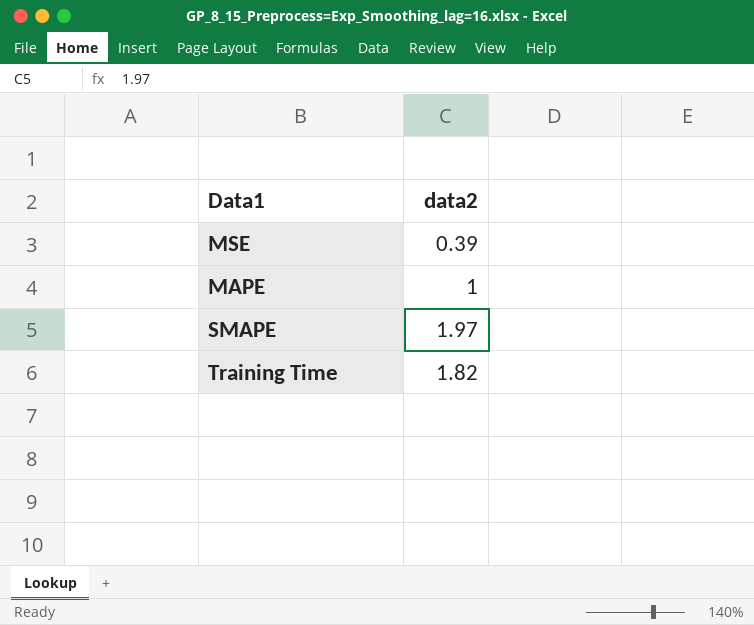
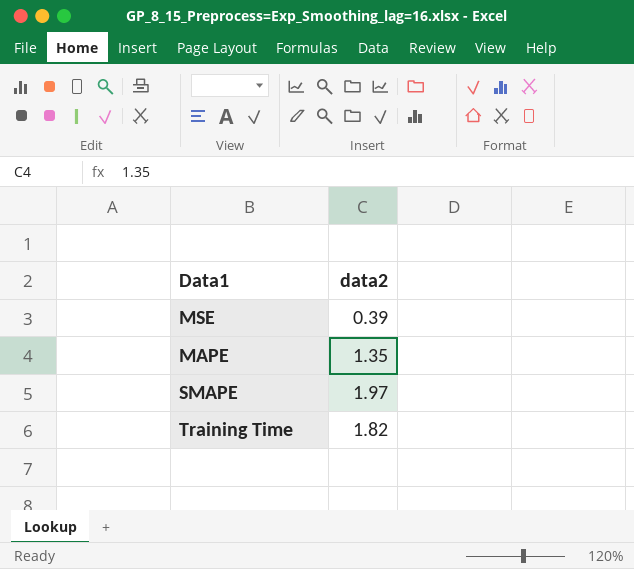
MAPE | data2: 1 -> 1.35

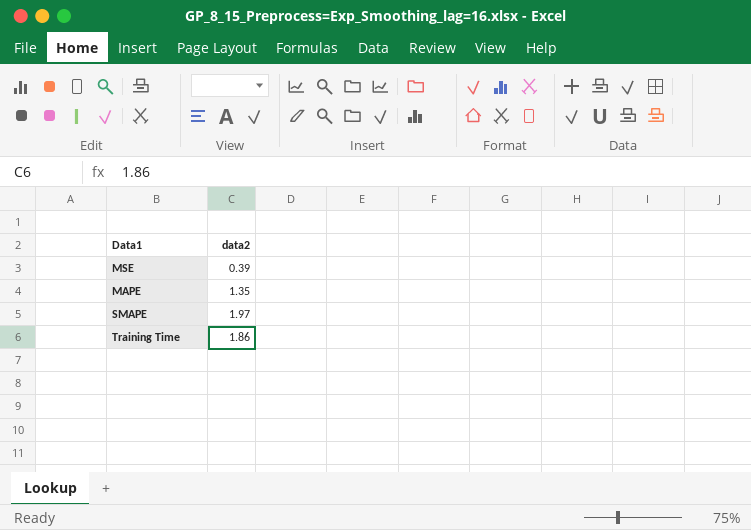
Training Time | data2: 1.82 -> 1.86

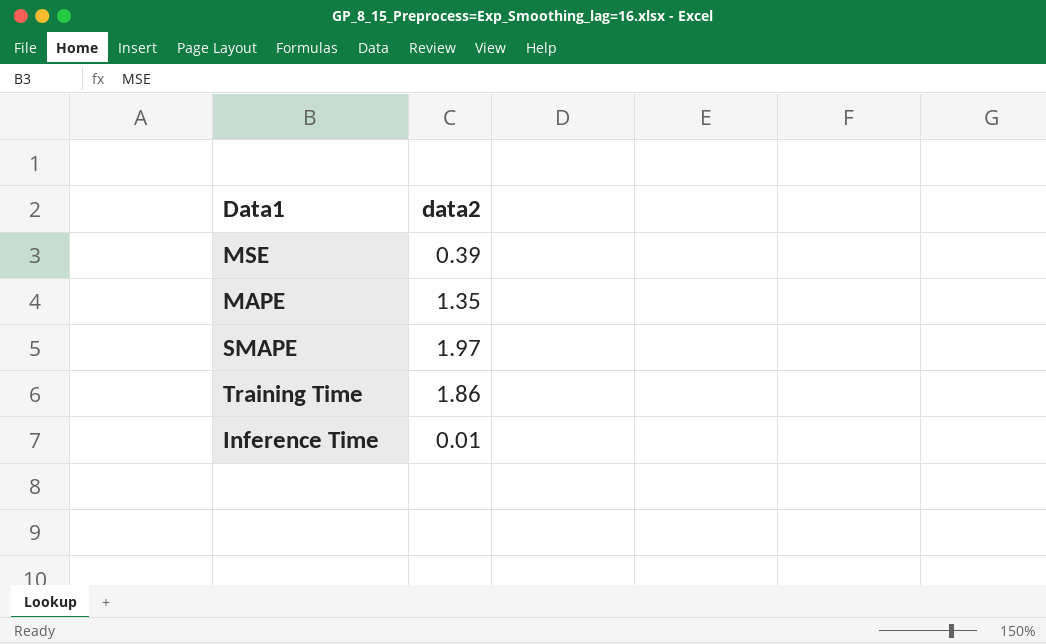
row Inference Time: none -> 0.01

